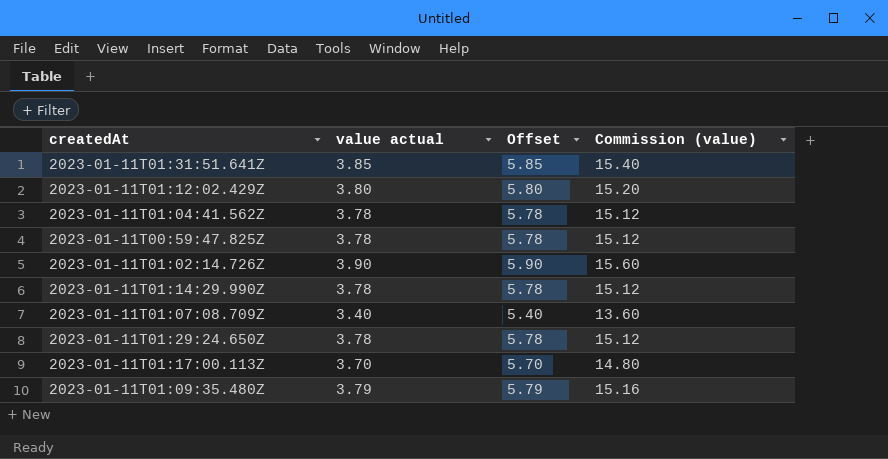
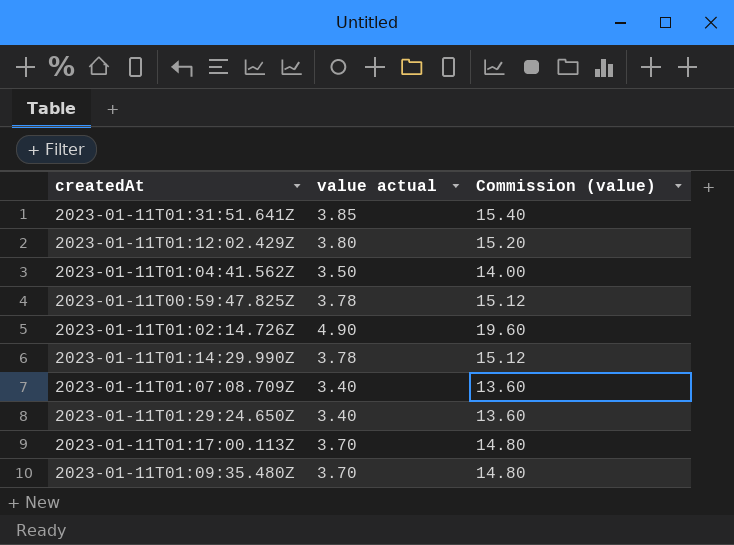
column Offset | formula: [value actual] + 2 -> none
2023-01-11T01:04:41.562Z | value actual: 3.78 -> 3.50
2023-01-11T01:04:41.562Z | Commission (value): 15.12 -> 14.00
2023-01-11T01:02:14.726Z | value actual: 3.90 -> 4.90
2023-01-11T01:02:14.726Z | Commission (value): 15.60 -> 19.60
2023-01-11T01:29:24.650Z | value actual: 3.78 -> 3.40
2023-01-11T01:29:24.650Z | Commission (value): 15.12 -> 13.60
2023-01-11T01:09:35.480Z | value actual: 3.79 -> 3.70
2023-01-11T01:09:35.480Z | Commission (value): 15.16 -> 14.80

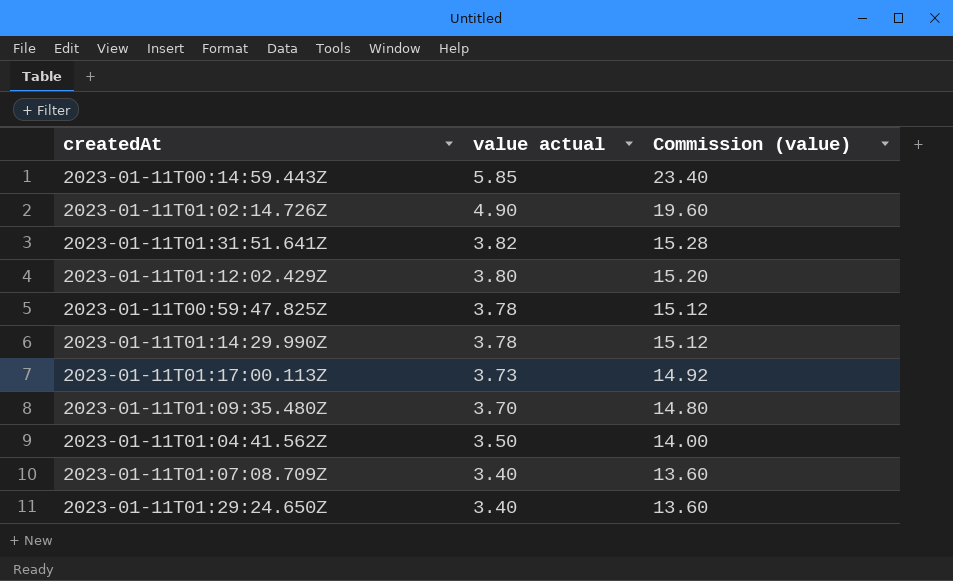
row order: none -> value actual descending
row 2023-01-11T00:14:59.443Z: none -> 5.85 | 23.40
2023-01-11T01:31:51.641Z | value actual: 3.85 -> 3.82
2023-01-11T01:31:51.641Z | Commission (value): 15.40 -> 15.28
2023-01-11T01:17:00.113Z | value actual: 3.70 -> 3.73
2023-01-11T01:17:00.113Z | Commission (value): 14.80 -> 14.92

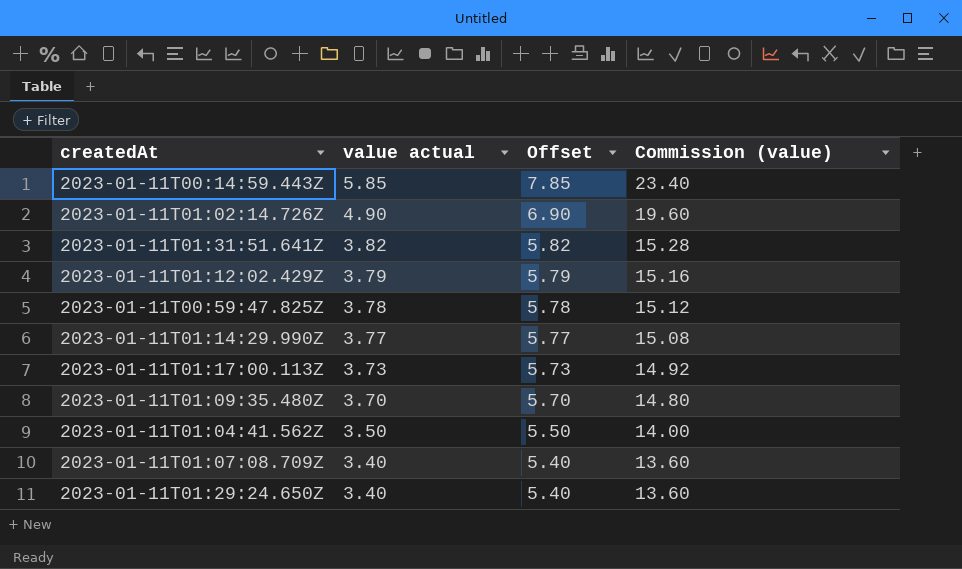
column Offset | formula: none -> [value actual] + 2
2023-01-11T01:12:02.429Z | value actual: 3.80 -> 3.79
2023-01-11T01:12:02.429Z | Commission (value): 15.20 -> 15.16
2023-01-11T01:14:29.990Z | value actual: 3.78 -> 3.77
2023-01-11T01:14:29.990Z | Commission (value): 15.12 -> 15.08

